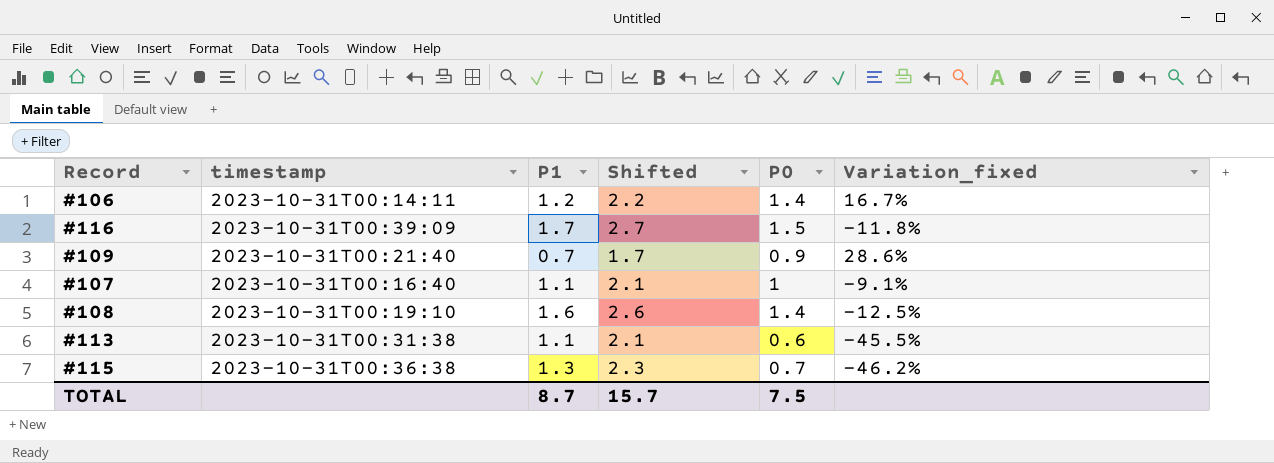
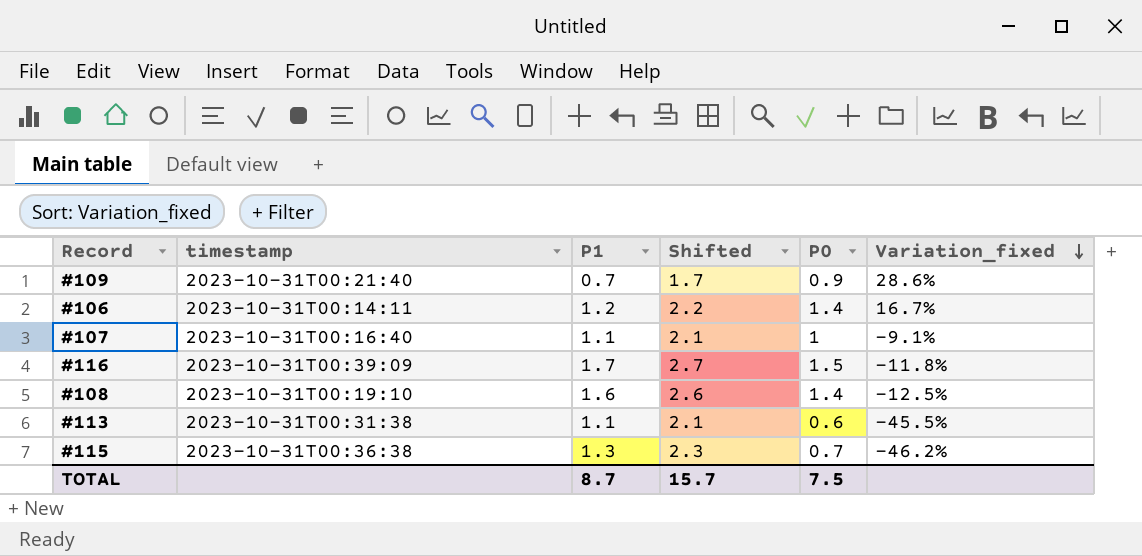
row order: none -> Variation_fixed descending

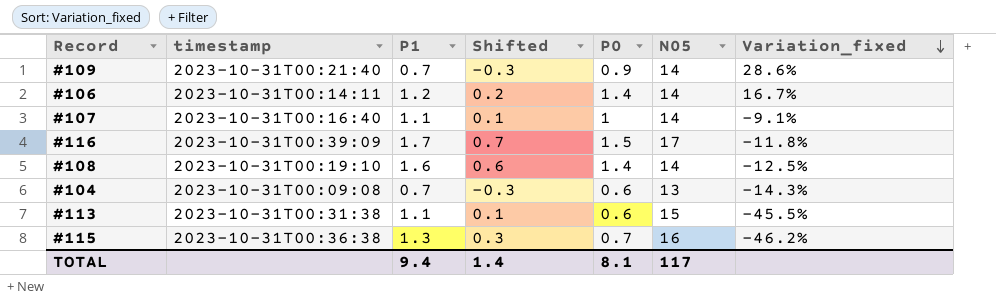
column Shifted | formula: [P1] + 1 -> [P1] - 1
column N05 | position: none -> 6
row #104: none -> 2023-10-31T00:09:08 | 0.7 | -0.3 | 0.6 | 13 | -14.3%
TOTAL | P1: 8.7 -> 9.4
TOTAL | Shifted: 15.7 -> 1.4
TOTAL | P0: 7.5 -> 8.1

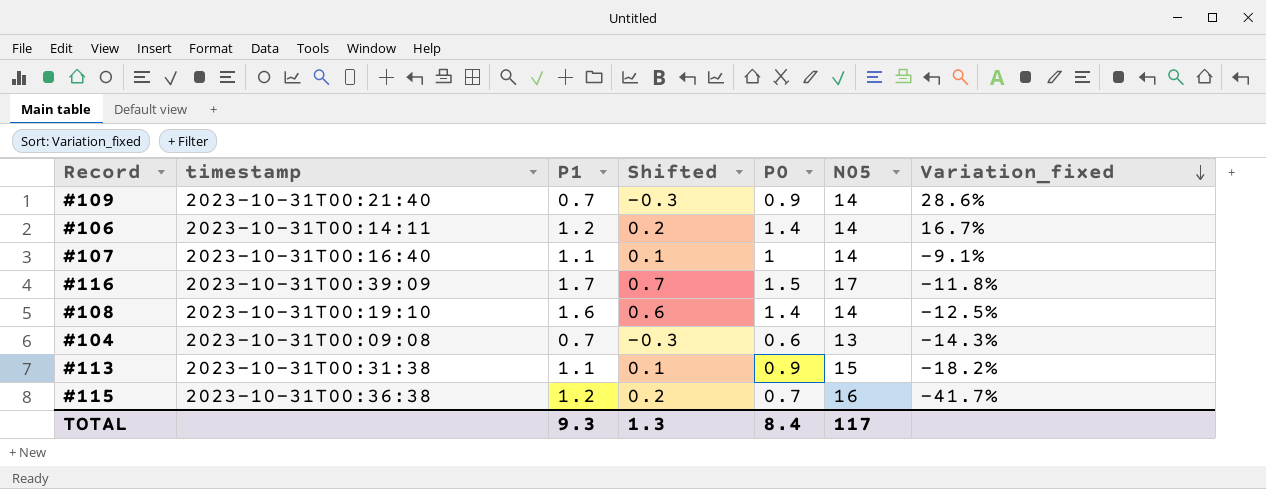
#113 | P0: 0.6 -> 0.9
#113 | Variation_fixed: -45.5% -> -18.2%
#115 | P1: 1.3 -> 1.2
#115 | Shifted: 0.3 -> 0.2
#115 | Variation_fixed: -46.2% -> -41.7%
TOTAL | P1: 9.4 -> 9.3
TOTAL | Shifted: 1.4 -> 1.3
TOTAL | P0: 8.1 -> 8.4

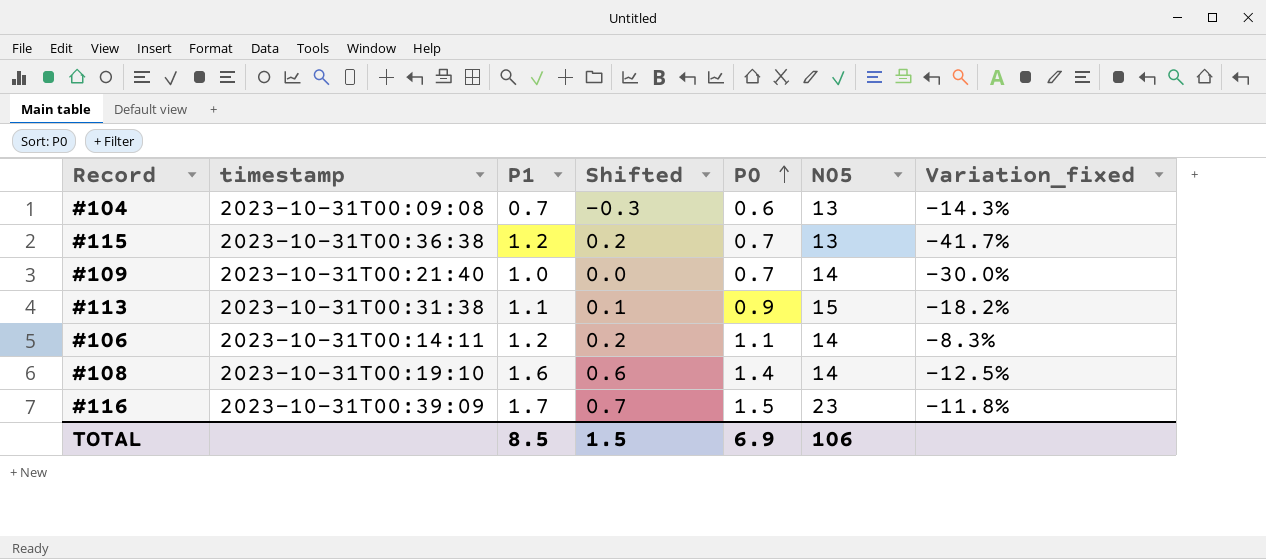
row order: Variation_fixed descending -> P0 ascending
row #107: 2023-10-31T00:16:40 | 1.1 | 0.1 | 1 | 14 | -9.1% -> none
#115 | N05: 16 -> 13
#109 | P1: 0.7 -> 1.0
#109 | Shifted: -0.3 -> 0.0
#109 | P0: 0.9 -> 0.7
#109 | Variation_fixed: 28.6% -> -30.0%
#106 | P0: 1.4 -> 1.1
#106 | Variation_fixed: 16.7% -> -8.3%
#116 | N05: 17 -> 23
TOTAL | P1: 9.3 -> 8.5
TOTAL | Shifted: 1.3 -> 1.5
TOTAL | P0: 8.4 -> 6.9
TOTAL | N05: 117 -> 106

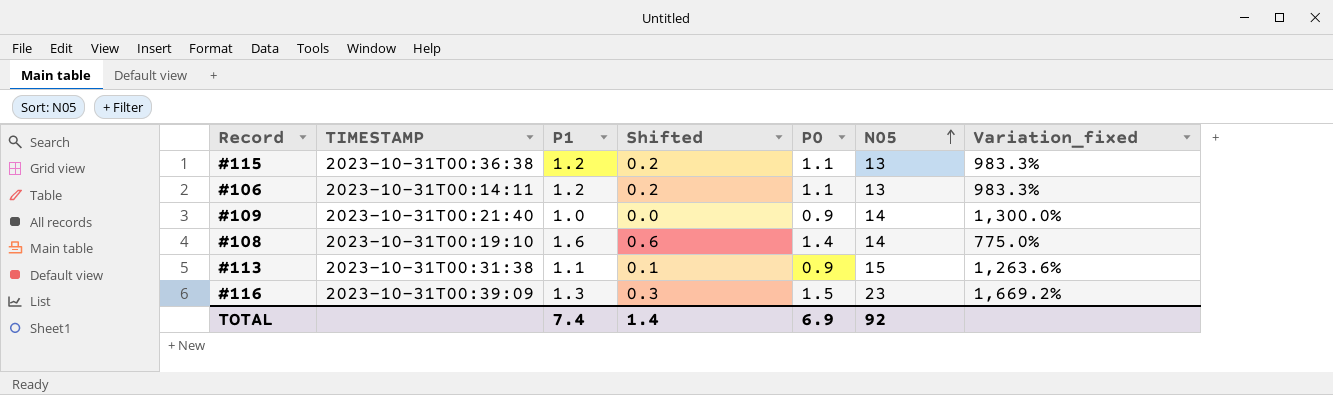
row order: P0 ascending -> N05 ascending
column name: timestamp -> TIMESTAMP
column Variation_fixed | formula: ([P0] - [P1]) / [P1] -> ([N05] - [P1]) / [P1]
row #104: 2023-10-31T00:09:08 | 0.7 | -0.3 | 0.6 | 13 | -14.3% -> none
#115 | P0: 0.7 -> 1.1
#106 | N05: 14 -> 13
#109 | P0: 0.7 -> 0.9
#116 | P1: 1.7 -> 1.3
#116 | Shifted: 0.7 -> 0.3
TOTAL | P1: 8.5 -> 7.4
TOTAL | Shifted: 1.5 -> 1.4
TOTAL | N05: 106 -> 92

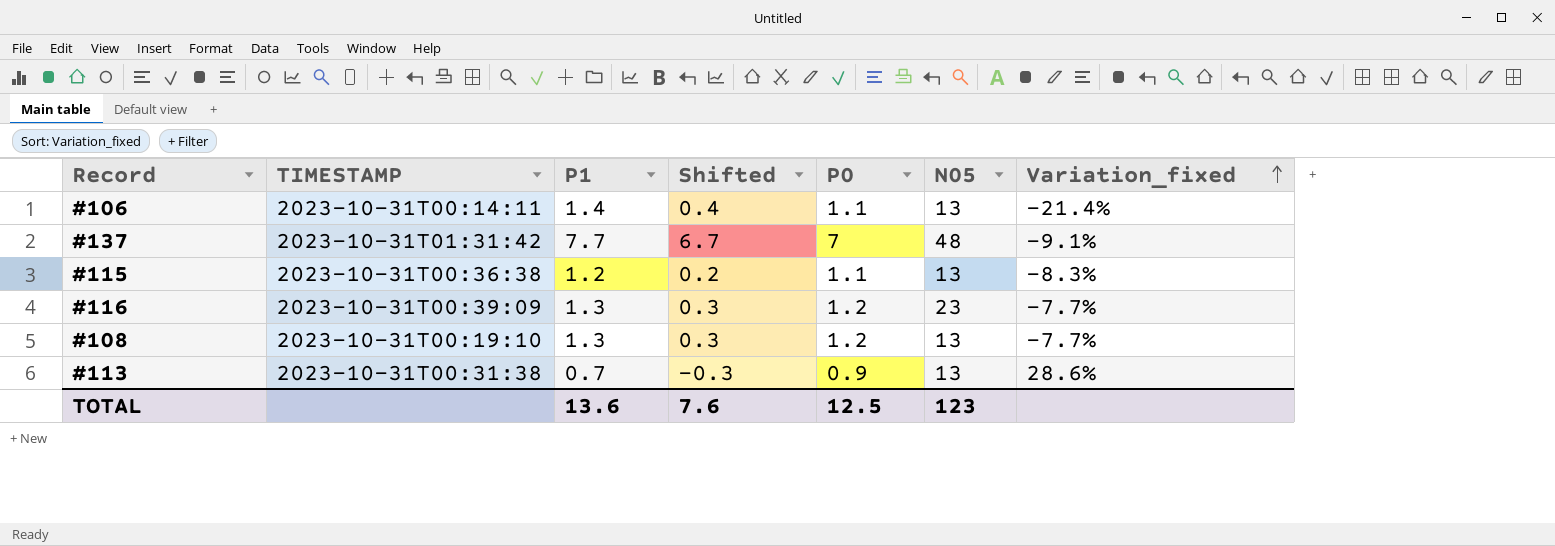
row order: N05 ascending -> Variation_fixed ascending
column Variation_fixed | formula: ([N05] - [P1]) / [P1] -> ([P0] - [P1]) / [P1]
row #109: 2023-10-31T00:21:40 | 1.0 | 0.0 | 0.9 | 14 | 1,300.0% -> none
#106 | P1: 1.2 -> 1.4
#106 | Shifted: 0.2 -> 0.4
row #137: none -> 2023-10-31T01:31:42 | 7.7 | 6.7 | 7 | 48 | -9.1%
#116 | P0: 1.5 -> 1.2
#108 | P1: 1.6 -> 1.3
#108 | Shifted: 0.6 -> 0.3
#108 | P0: 1.4 -> 1.2
#108 | N05: 14 -> 13
#113 | P1: 1.1 -> 0.7
#113 | Shifted: 0.1 -> -0.3
#113 | N05: 15 -> 13
TOTAL | P1: 7.4 -> 13.6
TOTAL | Shifted: 1.4 -> 7.6
TOTAL | P0: 6.9 -> 12.5
TOTAL | N05: 92 -> 123

